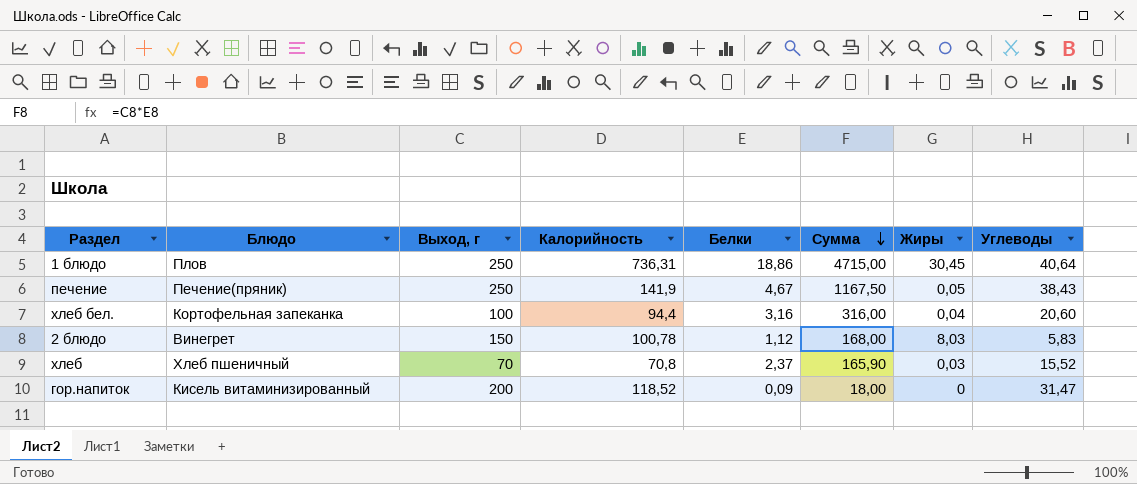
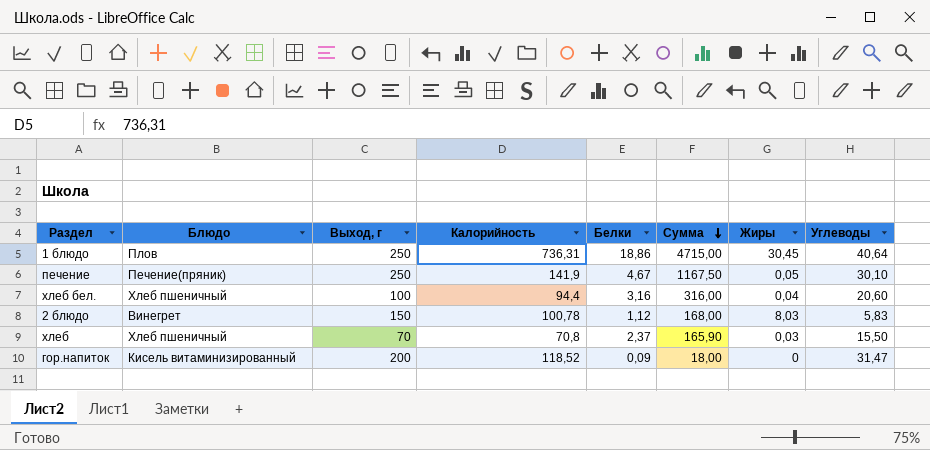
печение | Углеводы: 38,43 -> 30,10
хлеб бел. | Блюдо: Кортофельная запеканка -> Хлеб пшеничный
хлеб | Углеводы: 15,52 -> 15,50

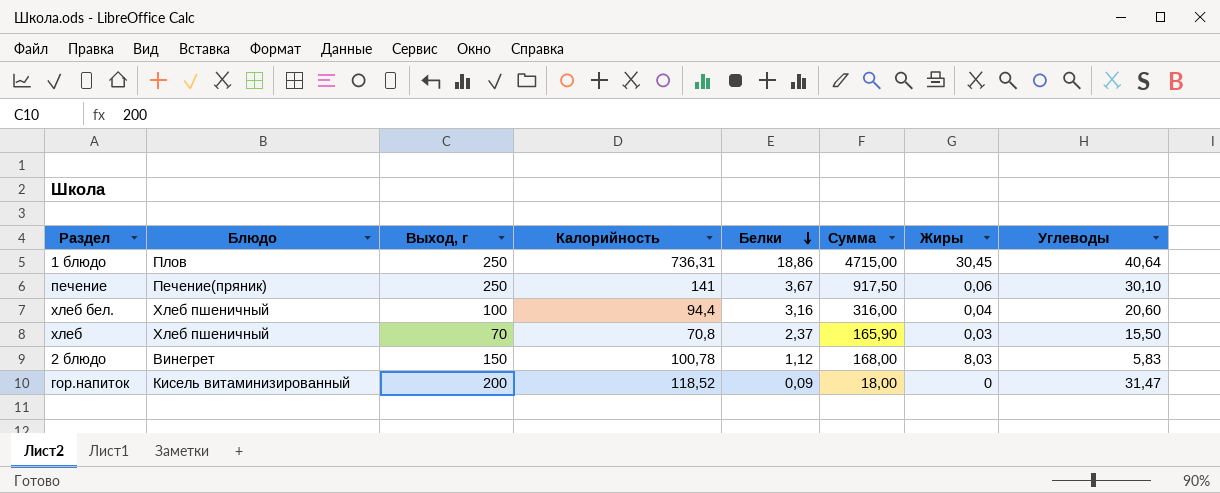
row order: Сумма descending -> Белки descending
печение | Калорийность: 141,9 -> 141
печение | Белки: 4,67 -> 3,67
печение | Сумма: 1167,50 -> 917,50
печение | Жиры: 0,05 -> 0,06

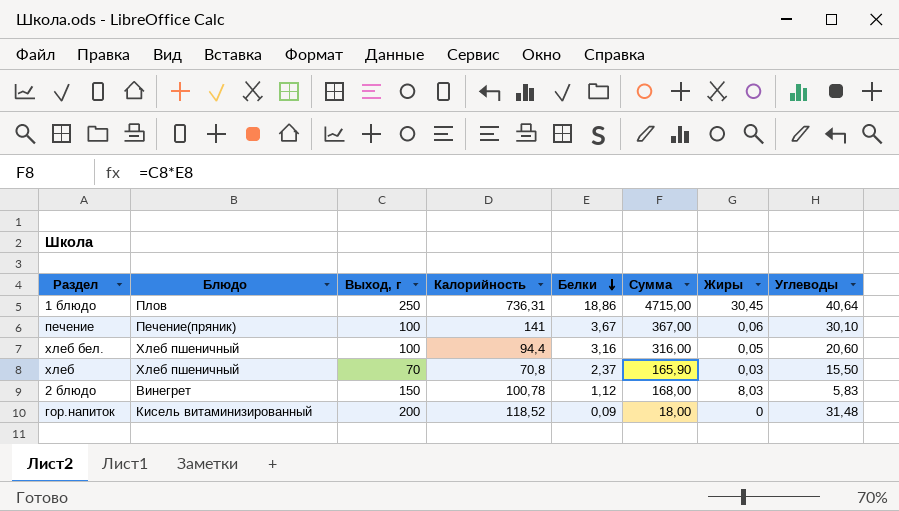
печение | Выход, г: 250 -> 100
печение | Сумма: 917,50 -> 367,00
хлеб бел. | Жиры: 0,04 -> 0,05
гор.напиток | Углеводы: 31,47 -> 31,48

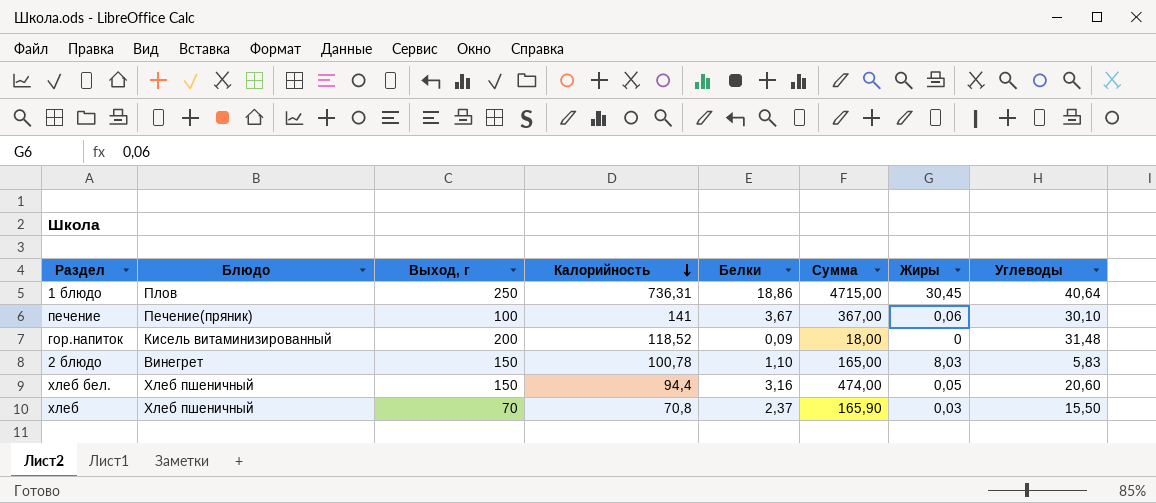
row order: Белки descending -> Калорийность descending
2 блюдо | Белки: 1,12 -> 1,10
2 блюдо | Сумма: 168,00 -> 165,00
хлеб бел. | Выход, г: 100 -> 150
хлеб бел. | Сумма: 316,00 -> 474,00

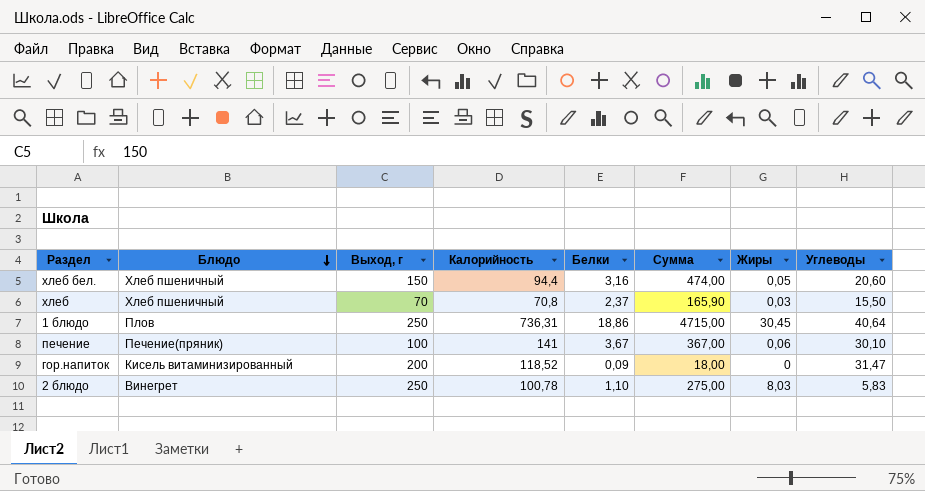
row order: Калорийность descending -> Блюдо descending
гор.напиток | Углеводы: 31,48 -> 31,47
2 блюдо | Выход, г: 150 -> 250
2 блюдо | Сумма: 165,00 -> 275,00

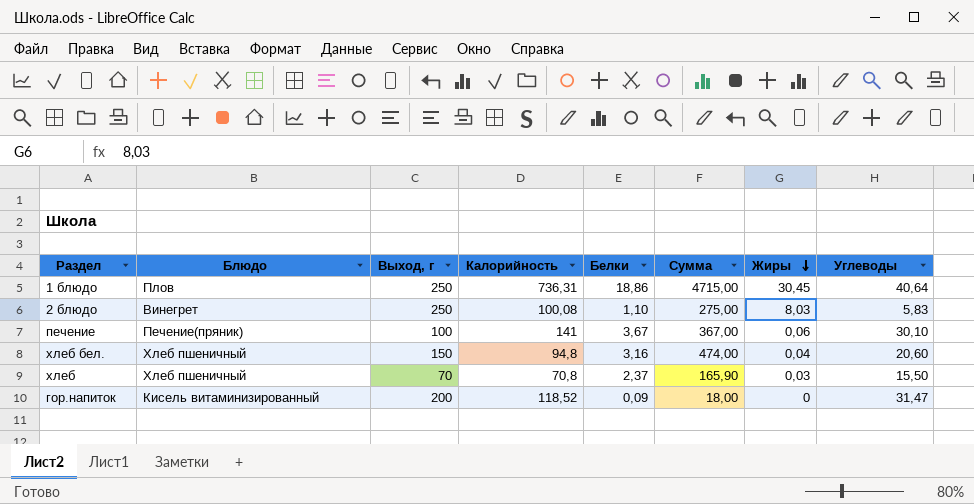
row order: Блюдо descending -> Жиры descending
2 блюдо | Калорийность: 100,78 -> 100,08
хлеб бел. | Калорийность: 94,4 -> 94,8
хлеб бел. | Жиры: 0,05 -> 0,04

